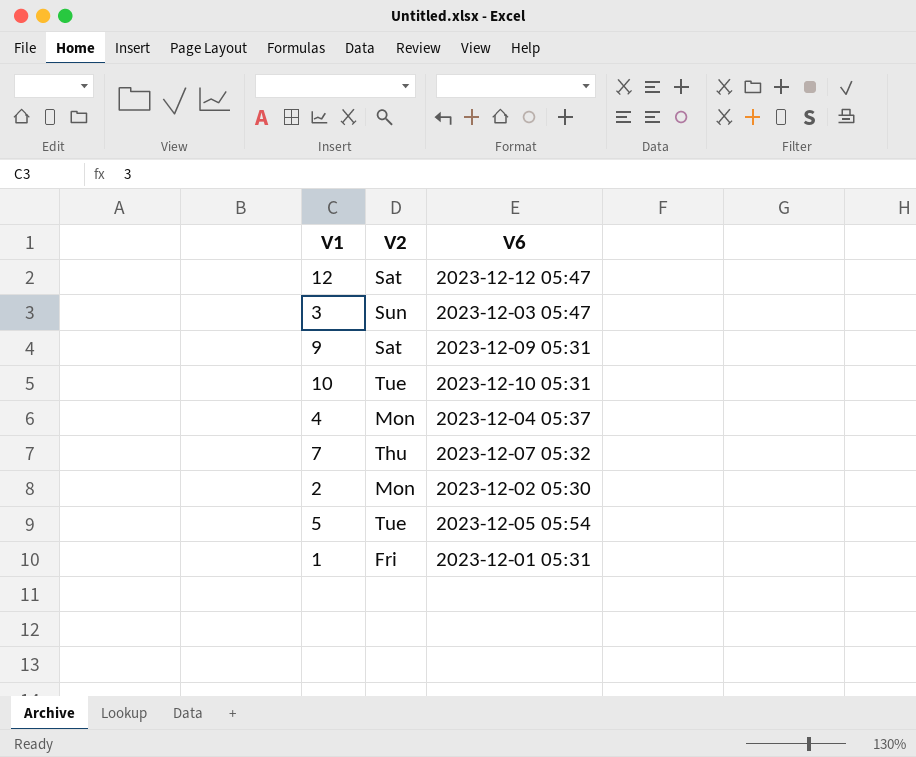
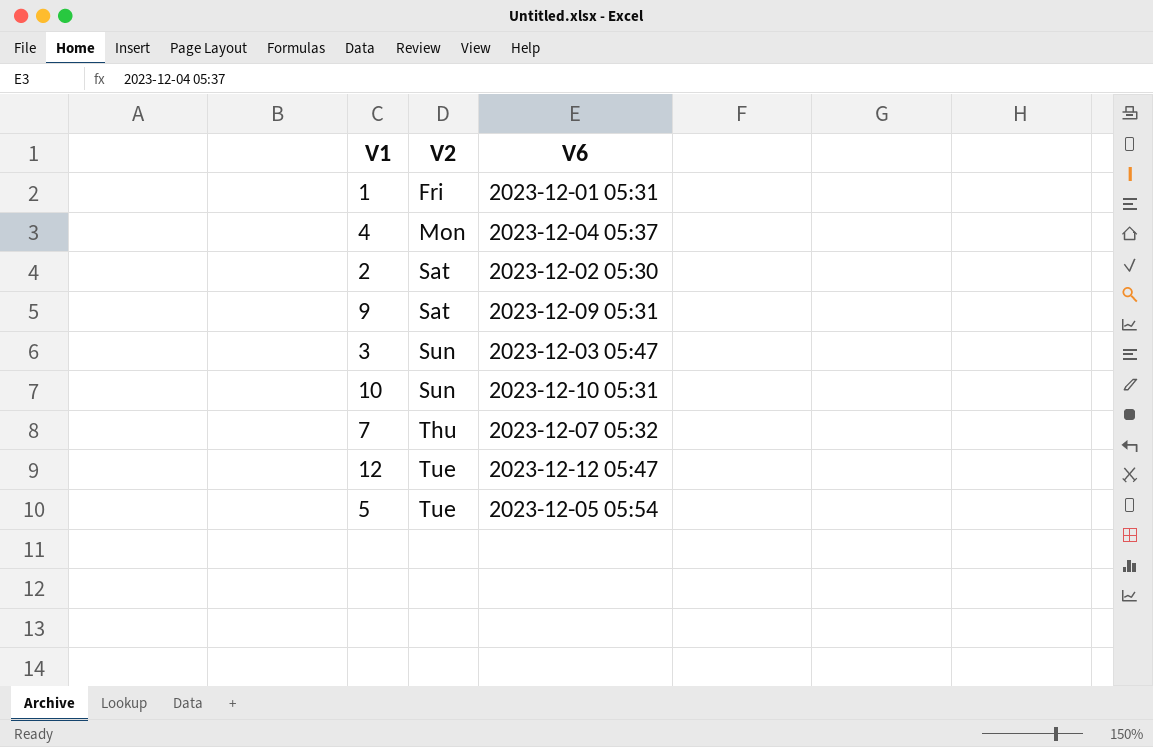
row order: none -> V2 ascending
2 | V2: Mon -> Sat
10 | V2: Tue -> Sun
12 | V2: Sat -> Tue

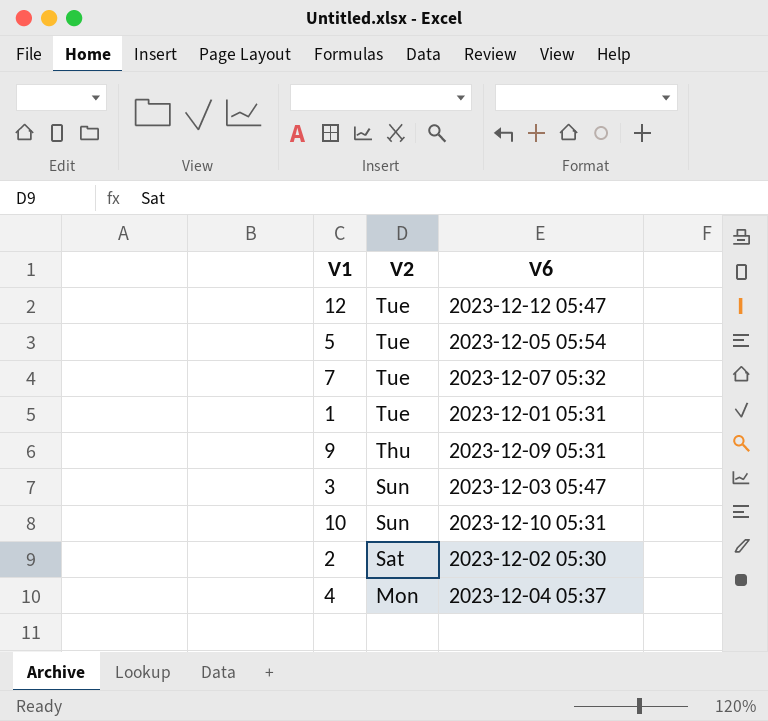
row order: V2 ascending -> V2 descending
7 | V2: Thu -> Tue
1 | V2: Fri -> Tue
9 | V2: Sat -> Thu

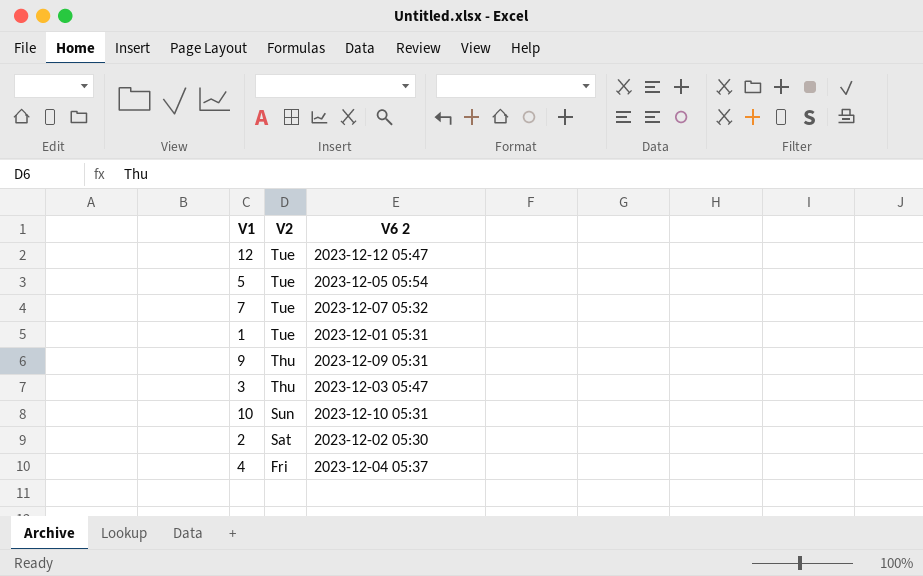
column name: V6 -> V6 2
3 | V2: Sun -> Thu
4 | V2: Mon -> Fri

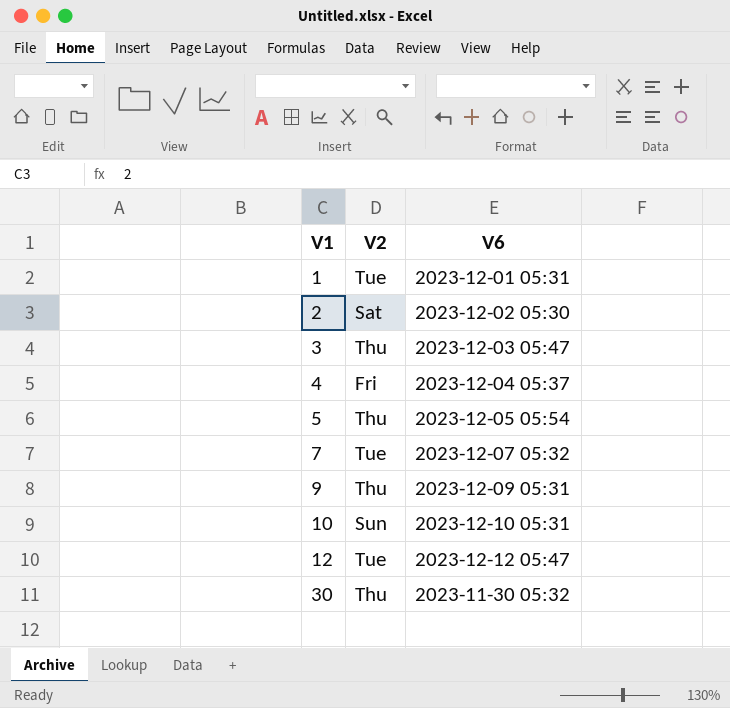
row order: V2 descending -> V1 ascending
column name: V6 2 -> V6
5 | V2: Tue -> Thu
row 30: none -> Thu | 2023-11-30 05:32

